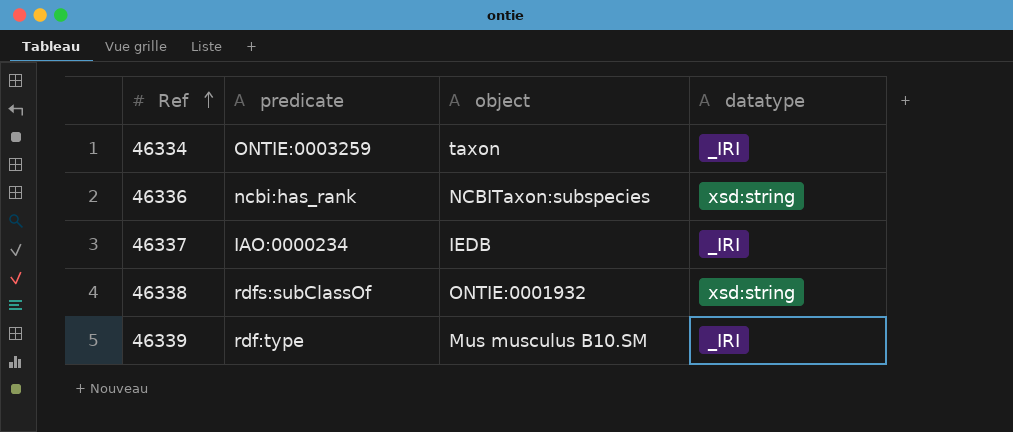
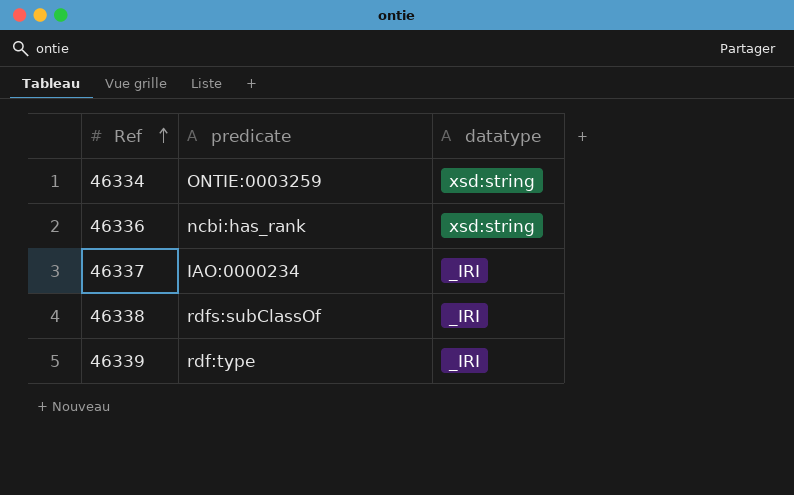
column object | position: 3 -> none
46334 | datatype: _IRI -> xsd:string
46338 | datatype: xsd:string -> _IRI

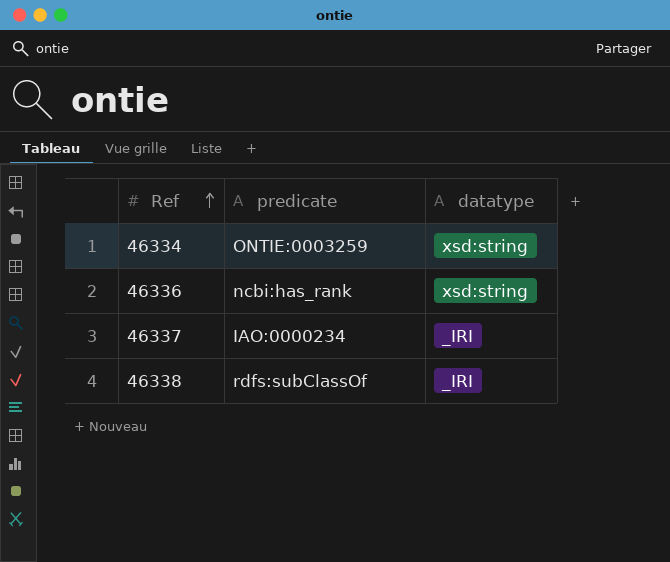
row 46339: rdf:type | _IRI -> none

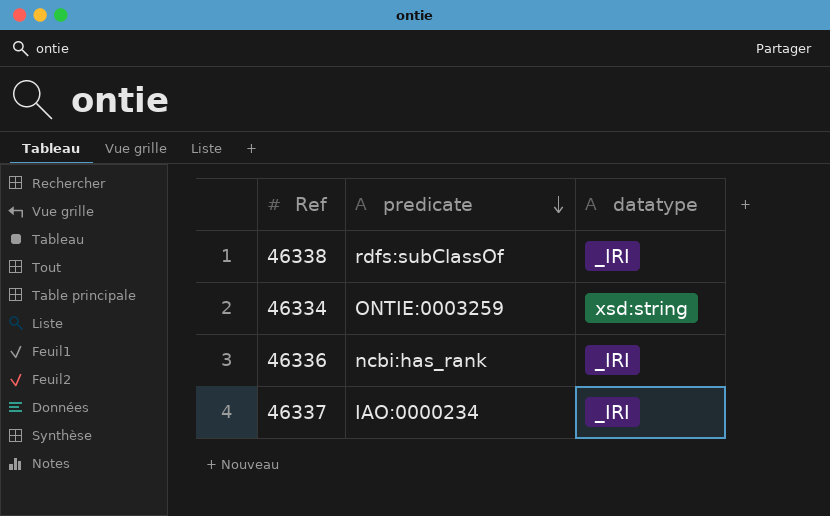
row order: Ref ascending -> predicate descending
46336 | datatype: xsd:string -> _IRI

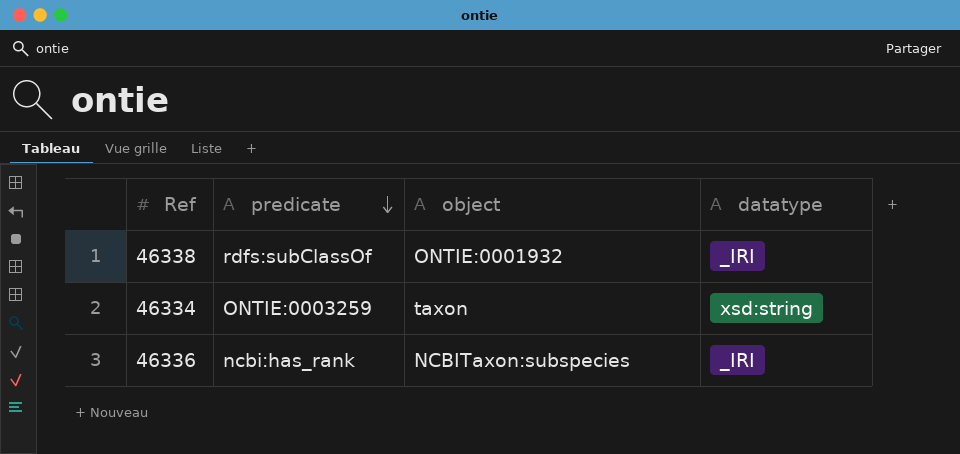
column object | position: none -> 3
row 46337: IAO:0000234 | _IRI -> none

